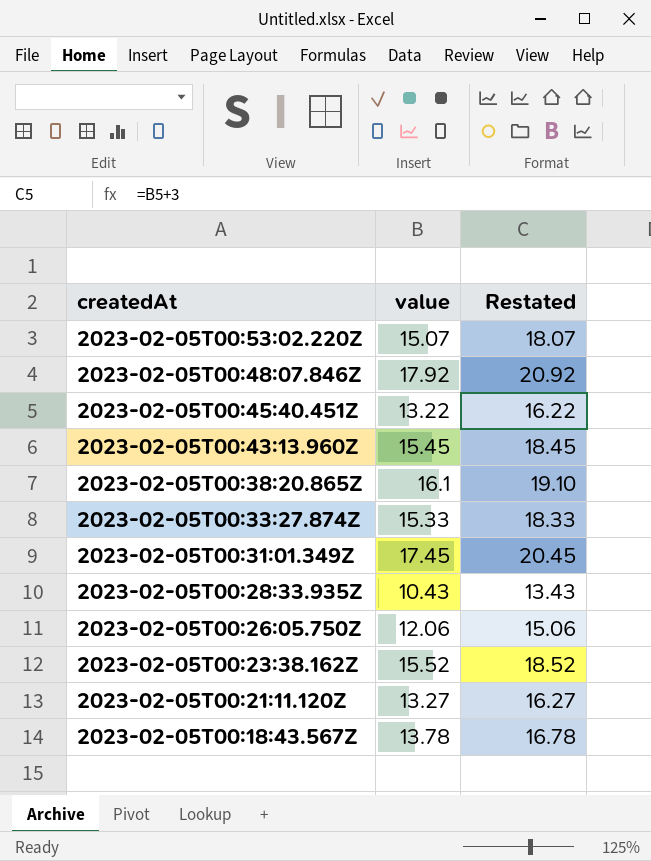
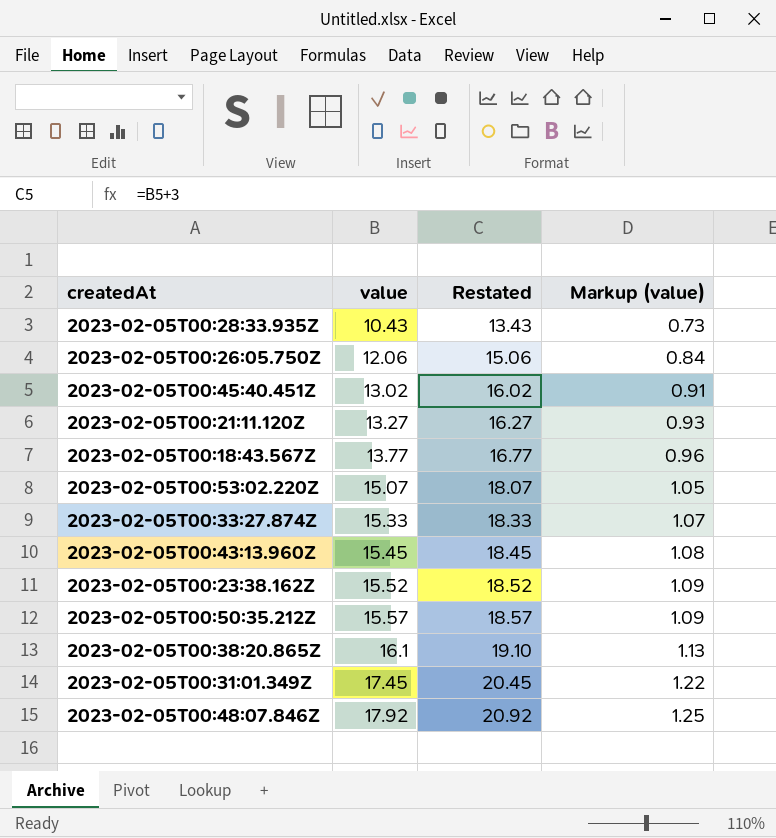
row order: createdAt descending -> value ascending
column Markup (value) | formula: none -> [value] * 0.07
2023-02-05T00:45:40.451Z | value: 13.22 -> 13.02
2023-02-05T00:45:40.451Z | Restated: 16.22 -> 16.02
2023-02-05T00:18:43.567Z | value: 13.78 -> 13.77
2023-02-05T00:18:43.567Z | Restated: 16.78 -> 16.77
row 2023-02-05T00:50:35.212Z: none -> 15.57 | 18.57 | 1.09

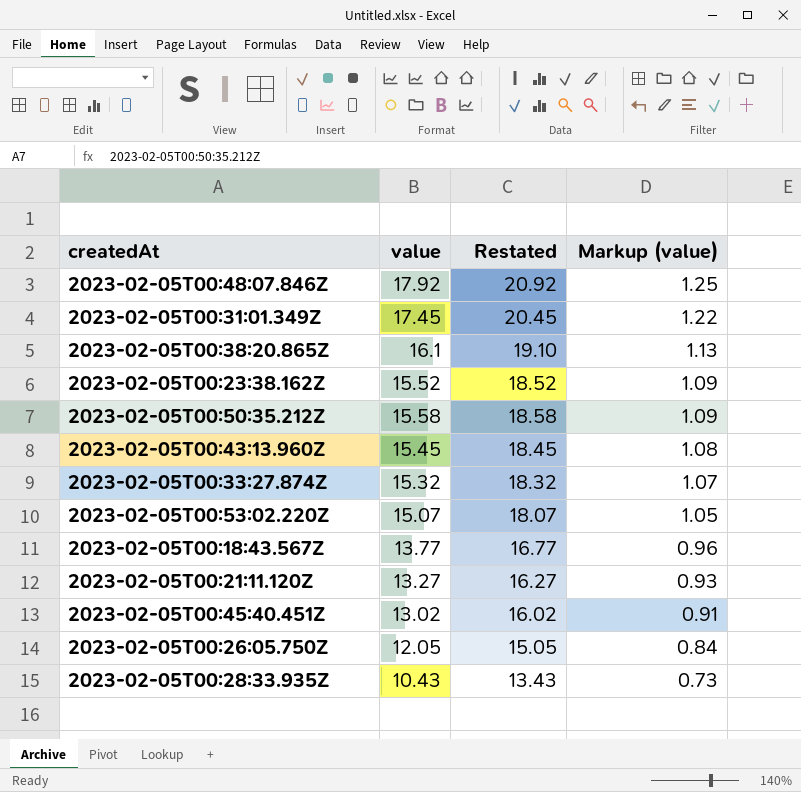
row order: value ascending -> Markup (value) descending
2023-02-05T00:50:35.212Z | value: 15.57 -> 15.58
2023-02-05T00:50:35.212Z | Restated: 18.57 -> 18.58
2023-02-05T00:33:27.874Z | value: 15.33 -> 15.32
2023-02-05T00:33:27.874Z | Restated: 18.33 -> 18.32
2023-02-05T00:26:05.750Z | value: 12.06 -> 12.05
2023-02-05T00:26:05.750Z | Restated: 15.06 -> 15.05

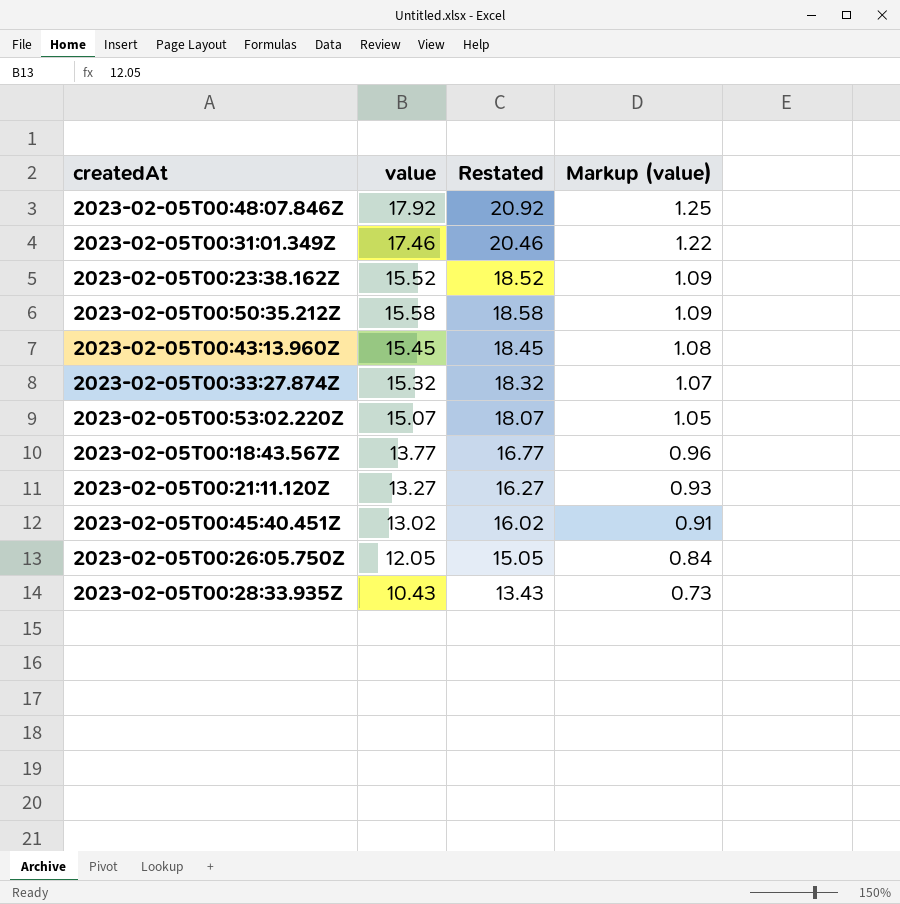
row 2023-02-05T00:38:20.865Z: 16.1 | 19.10 | 1.13 -> none
2023-02-05T00:31:01.349Z | value: 17.45 -> 17.46
2023-02-05T00:31:01.349Z | Restated: 20.45 -> 20.46

